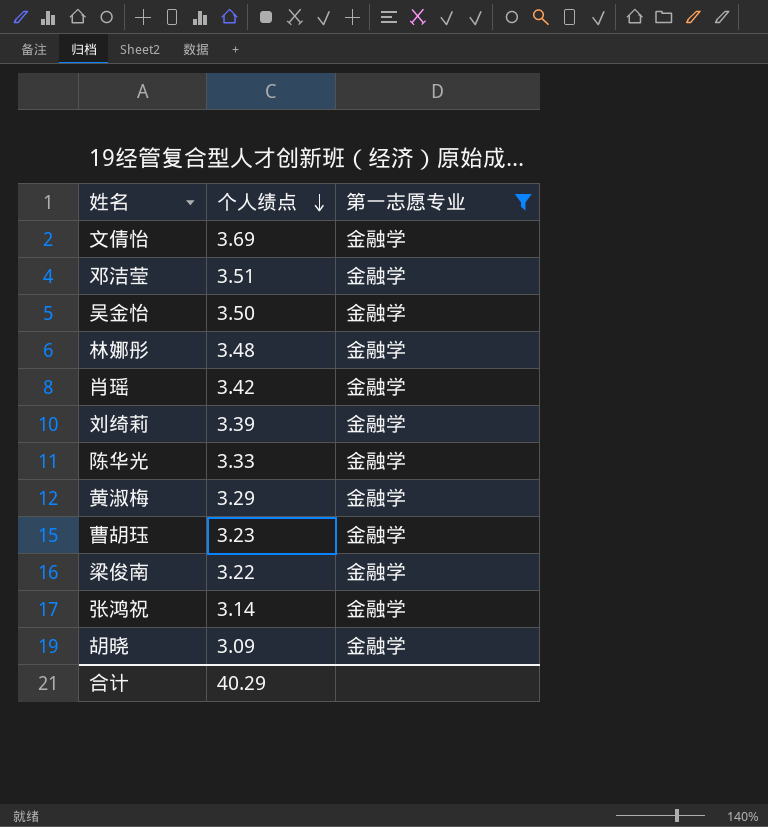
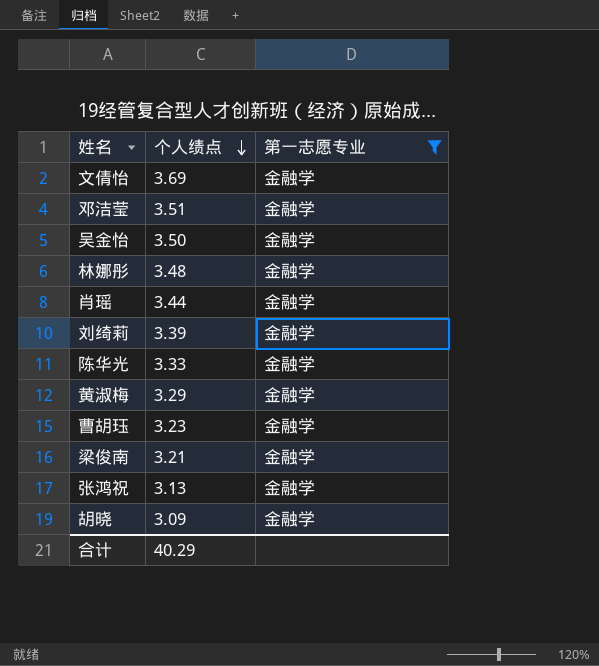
肖瑶 | 个人绩点: 3.42 -> 3.44
梁俊南 | 个人绩点: 3.22 -> 3.21
张鸿祝 | 个人绩点: 3.14 -> 3.13

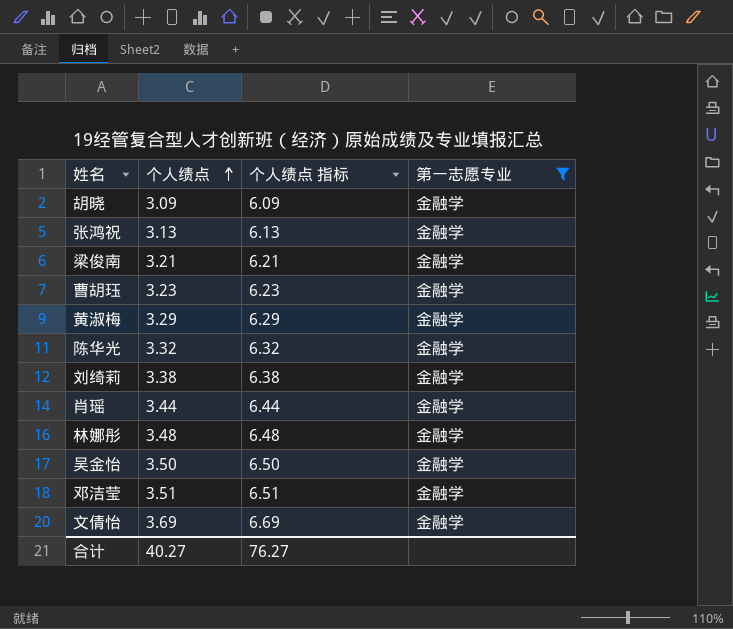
row order: 个人绩点 descending -> 个人绩点 ascending
column 个人绩点 指标 | formula: none -> [个人绩点] + 3
陈华光 | 个人绩点: 3.33 -> 3.32
刘绮莉 | 个人绩点: 3.39 -> 3.38
合计 | 个人绩点: 40.29 -> 40.27

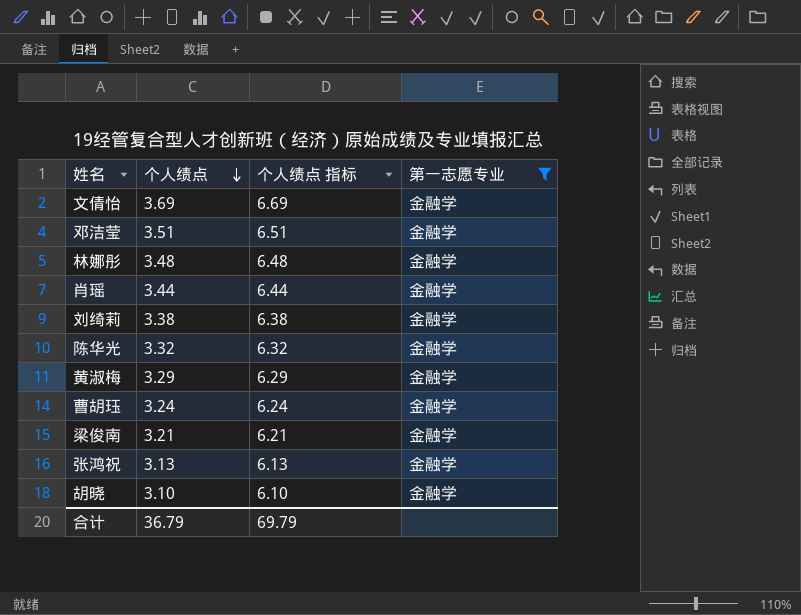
row order: 个人绩点 ascending -> 个人绩点 descending
row 吴金怡: 3.50 | 6.50 | 金融学 -> none
曹胡珏 | 个人绩点: 3.23 -> 3.24
曹胡珏 | 个人绩点 指标: 6.23 -> 6.24
胡晓 | 个人绩点: 3.09 -> 3.10
胡晓 | 个人绩点 指标: 6.09 -> 6.10
合计 | 个人绩点: 40.27 -> 36.79
合计 | 个人绩点 指标: 76.27 -> 69.79

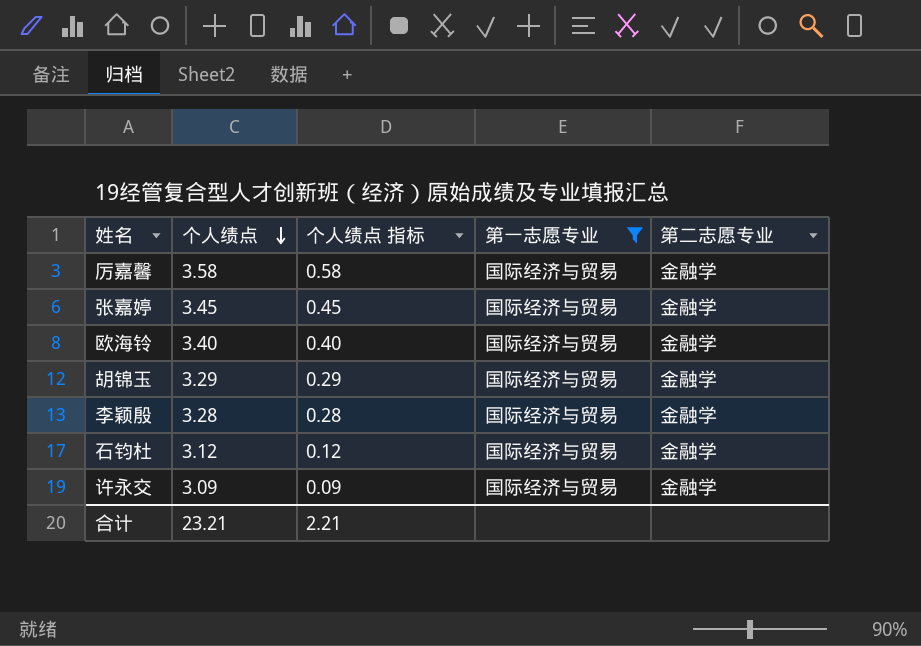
filter: 第一志愿专业 = 金融学 -> 第一志愿专业 = 国际经济与贸易
column 个人绩点 指标 | formula: [个人绩点] + 3 -> [个人绩点] - 3
column 第二志愿专业 | position: none -> 5
合计 | 个人绩点: 36.79 -> 23.21
合计 | 个人绩点 指标: 69.79 -> 2.21

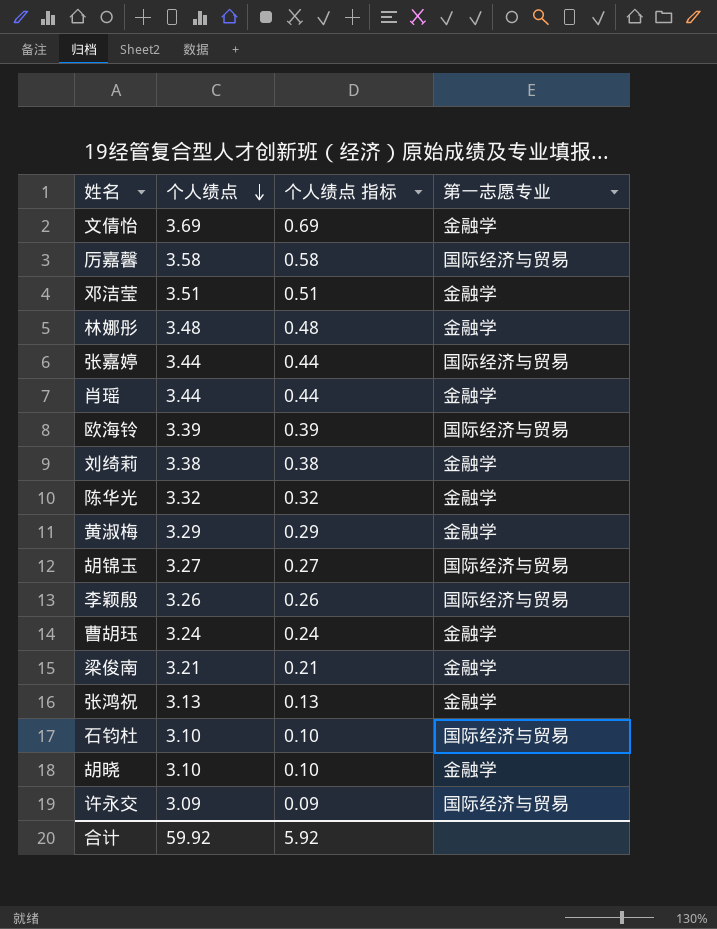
filter: 第一志愿专业 = 国际经济与贸易 -> none
column 第二志愿专业 | position: 5 -> none
张嘉婷 | 个人绩点: 3.45 -> 3.44
张嘉婷 | 个人绩点 指标: 0.45 -> 0.44
欧海铃 | 个人绩点: 3.40 -> 3.39
欧海铃 | 个人绩点 指标: 0.40 -> 0.39
胡锦玉 | 个人绩点: 3.29 -> 3.27
胡锦玉 | 个人绩点 指标: 0.29 -> 0.27
李颖殷 | 个人绩点: 3.28 -> 3.26
李颖殷 | 个人绩点 指标: 0.28 -> 0.26
石钧杜 | 个人绩点: 3.12 -> 3.10
石钧杜 | 个人绩点 指标: 0.12 -> 0.10
合计 | 个人绩点: 23.21 -> 59.92
合计 | 个人绩点 指标: 2.21 -> 5.92

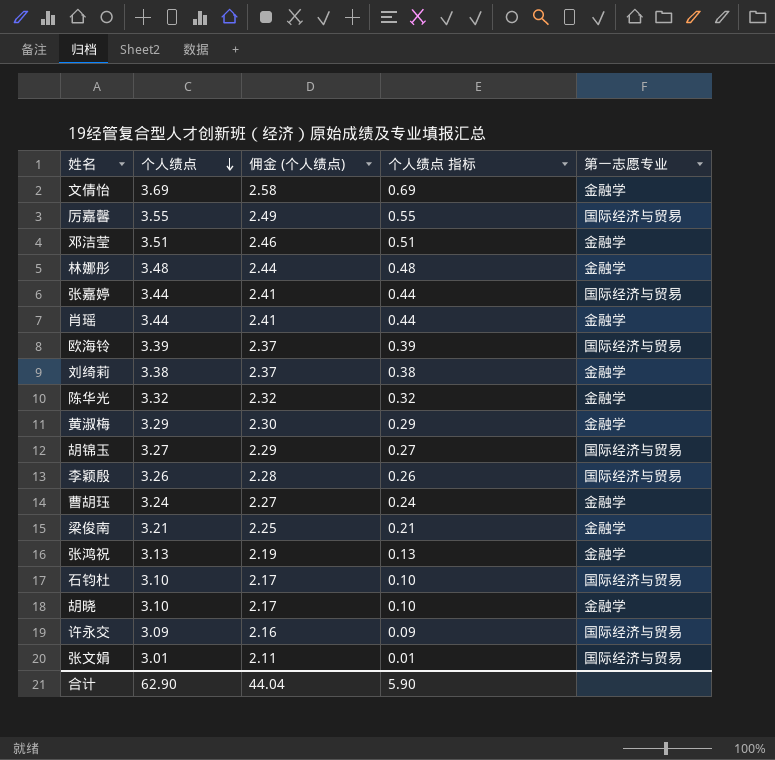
column 佣金 (个人绩点) | formula: none -> [个人绩点] * 0.7
厉嘉馨 | 个人绩点: 3.58 -> 3.55
厉嘉馨 | 个人绩点 指标: 0.58 -> 0.55
row 张文娟: none -> 3.01 | 2.11 | 0.01 | 国际经济与贸易
合计 | 个人绩点: 59.92 -> 62.90
合计 | 个人绩点 指标: 5.92 -> 5.90

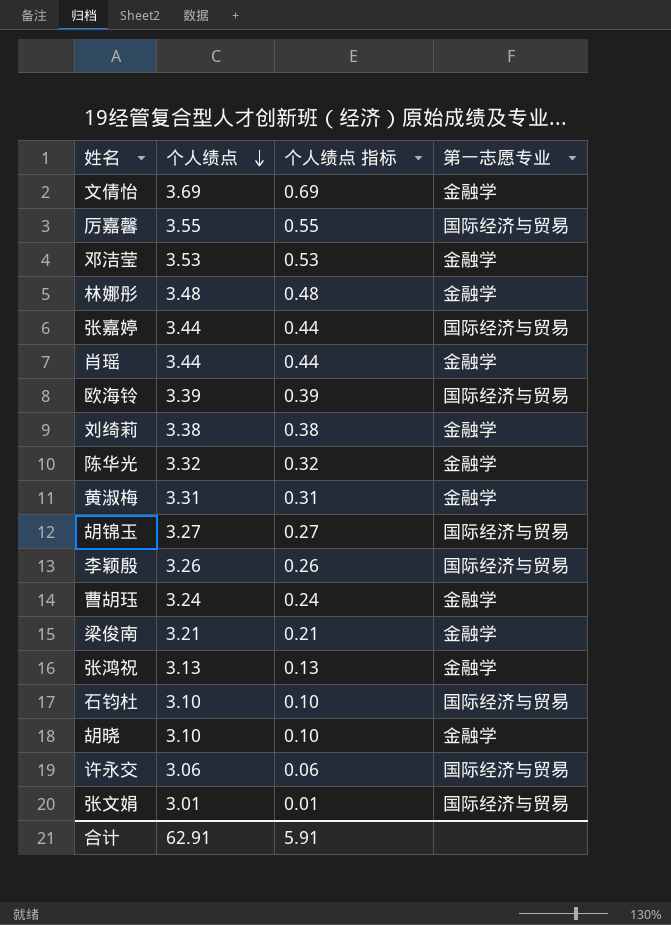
column 佣金 (个人绩点) | formula: [个人绩点] * 0.7 -> none
邓洁莹 | 个人绩点: 3.51 -> 3.53
邓洁莹 | 个人绩点 指标: 0.51 -> 0.53
黄淑梅 | 个人绩点: 3.29 -> 3.31
黄淑梅 | 个人绩点 指标: 0.29 -> 0.31
许永交 | 个人绩点: 3.09 -> 3.06
许永交 | 个人绩点 指标: 0.09 -> 0.06
合计 | 个人绩点: 62.90 -> 62.91
合计 | 个人绩点 指标: 5.90 -> 5.91

